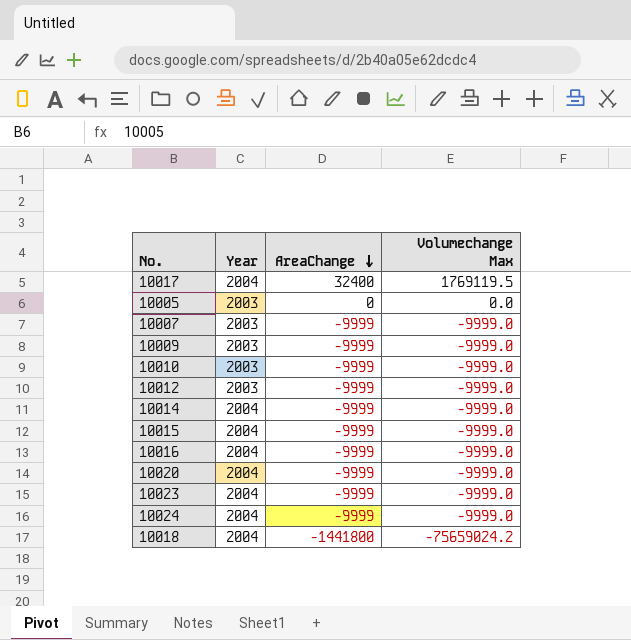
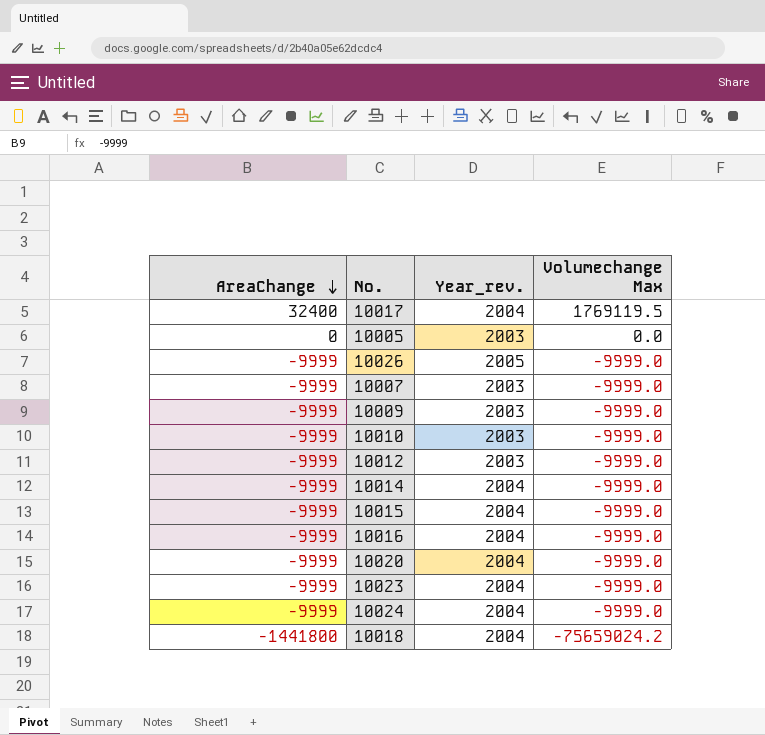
column AreaChange | position: 3 -> 1
column name: Year -> Year_rev.
row 10026: none -> -9999 | 2005 | -9999.0

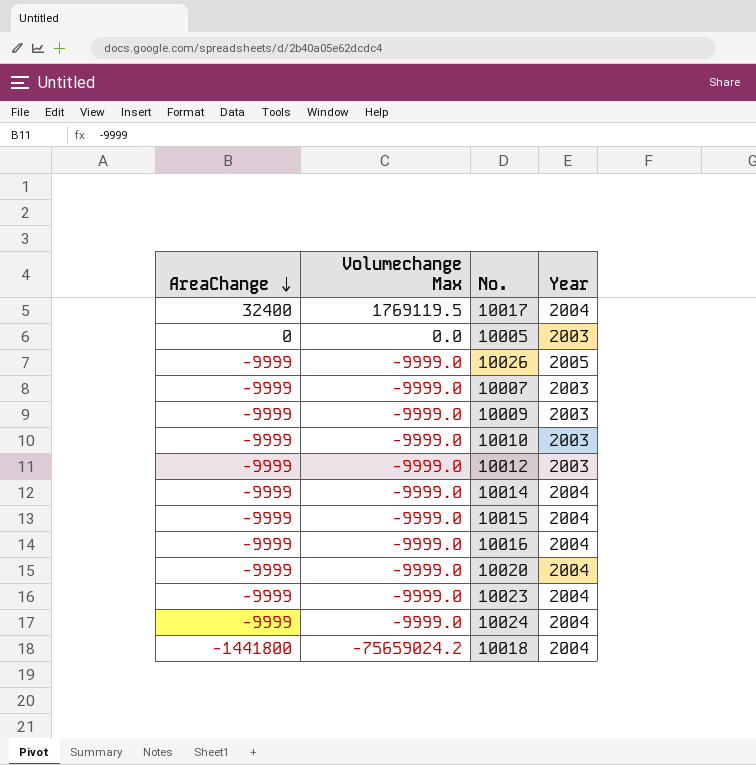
column Volumechange Max | position: 4 -> 2
column name: Year_rev. -> Year

